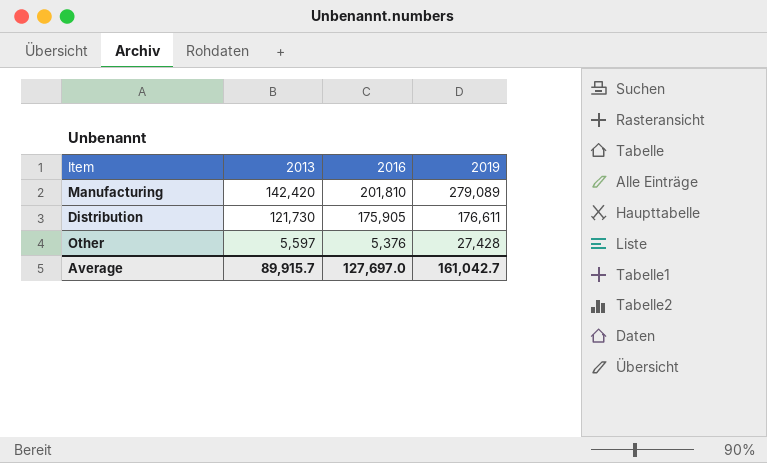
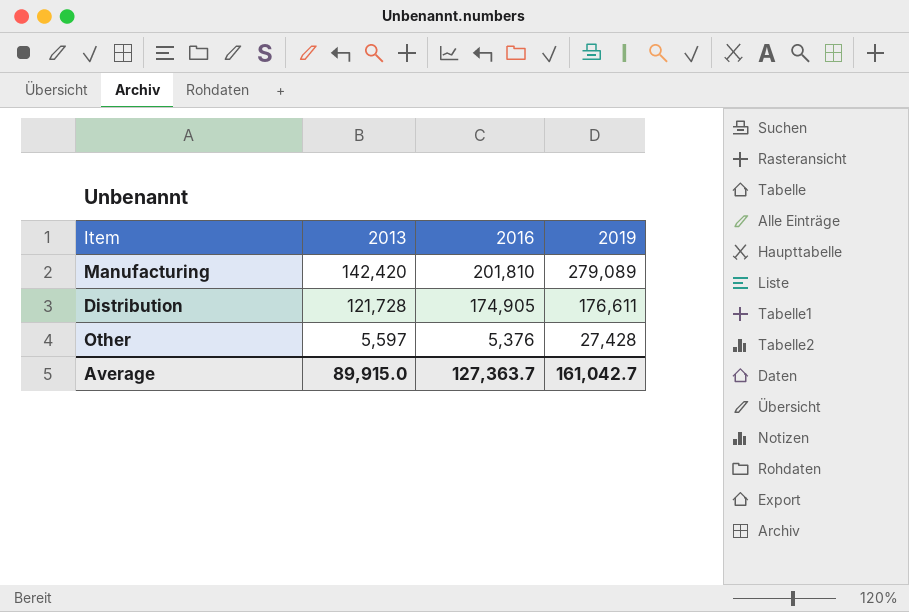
Distribution | 2013: 121,730 -> 121,728
Distribution | 2016: 175,905 -> 174,905
Average | 2013: 89,915.7 -> 89,915.0
Average | 2016: 127,697.0 -> 127,363.7

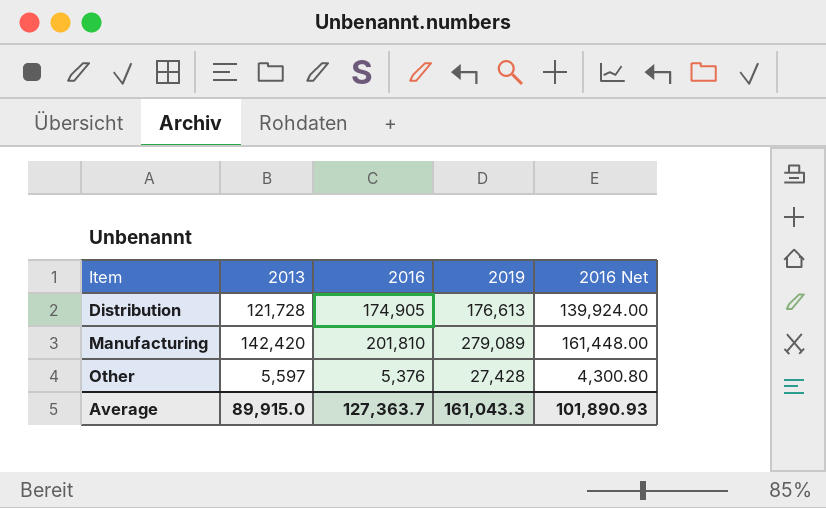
row order: 2013 descending -> Item ascending
column 2016 Net | formula: none -> [2016] * 0.8
Distribution | 2019: 176,611 -> 176,613
Average | 2019: 161,042.7 -> 161,043.3

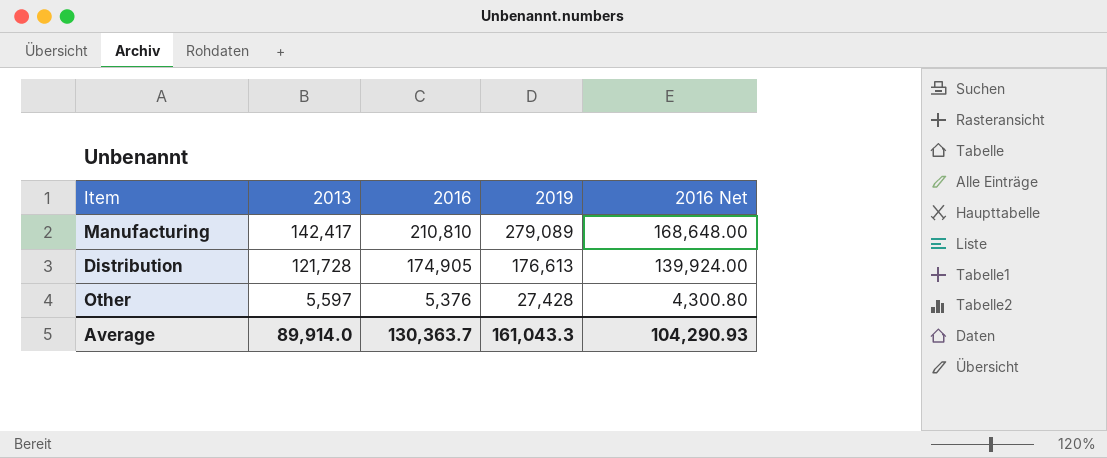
row order: Item ascending -> 2013 descending
Manufacturing | 2013: 142,420 -> 142,417
Manufacturing | 2016: 201,810 -> 210,810
Manufacturing | 2016 Net: 161,448.00 -> 168,648.00
Average | 2013: 89,915.0 -> 89,914.0
Average | 2016: 127,363.7 -> 130,363.7
Average | 2016 Net: 101,890.93 -> 104,290.93

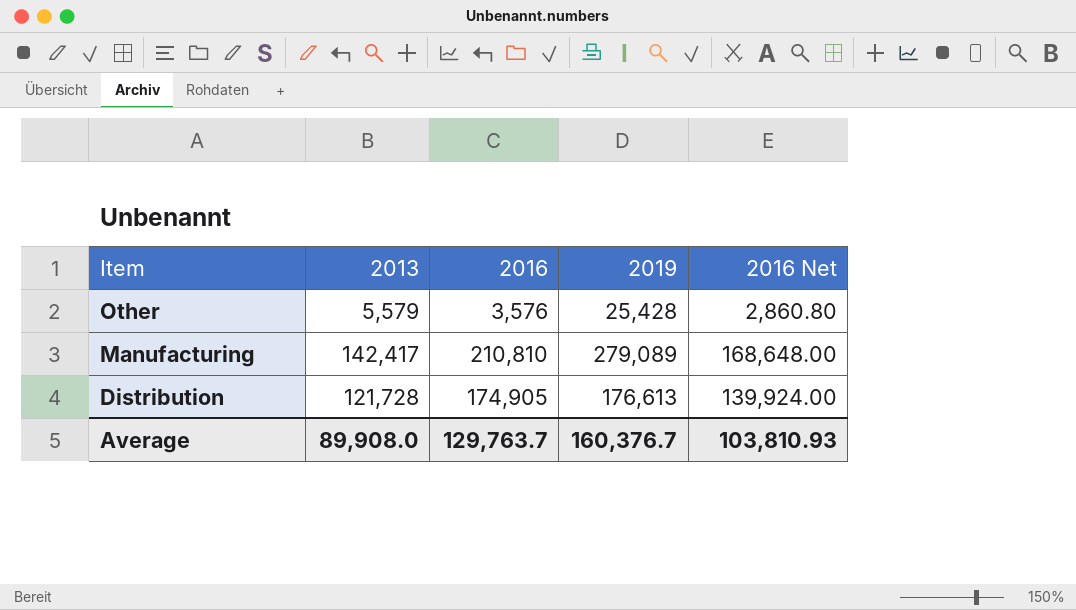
row order: 2013 descending -> Item descending
Other | 2013: 5,597 -> 5,579
Other | 2016: 5,376 -> 3,576
Other | 2019: 27,428 -> 25,428
Other | 2016 Net: 4,300.80 -> 2,860.80
Average | 2013: 89,914.0 -> 89,908.0
Average | 2016: 130,363.7 -> 129,763.7
Average | 2019: 161,043.3 -> 160,376.7
Average | 2016 Net: 104,290.93 -> 103,810.93

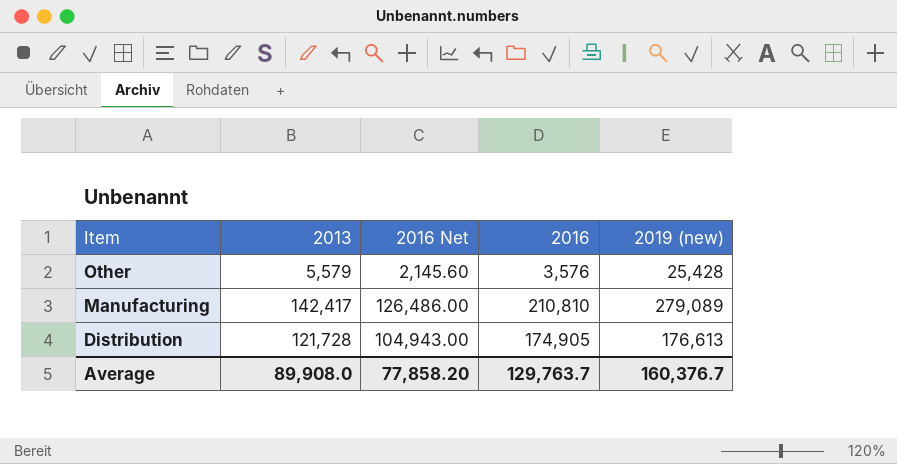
column 2016 Net | formula: [2016] * 0.8 -> [2016] * 0.6
column 2016 Net | position: 5 -> 3
column name: 2019 -> 2019 (new)
Average | 2016 Net: 103,810.93 -> 77,858.20

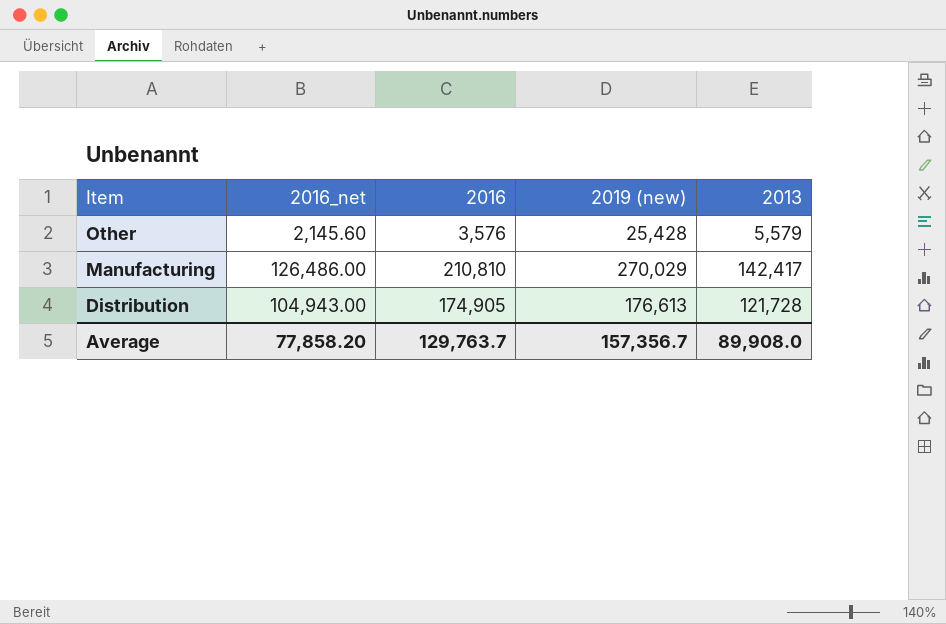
column name: 2016 Net -> 2016_net
column 2013 | position: 2 -> 5
Manufacturing | 2019 (new): 279,089 -> 270,029
Average | 2019 (new): 160,376.7 -> 157,356.7

